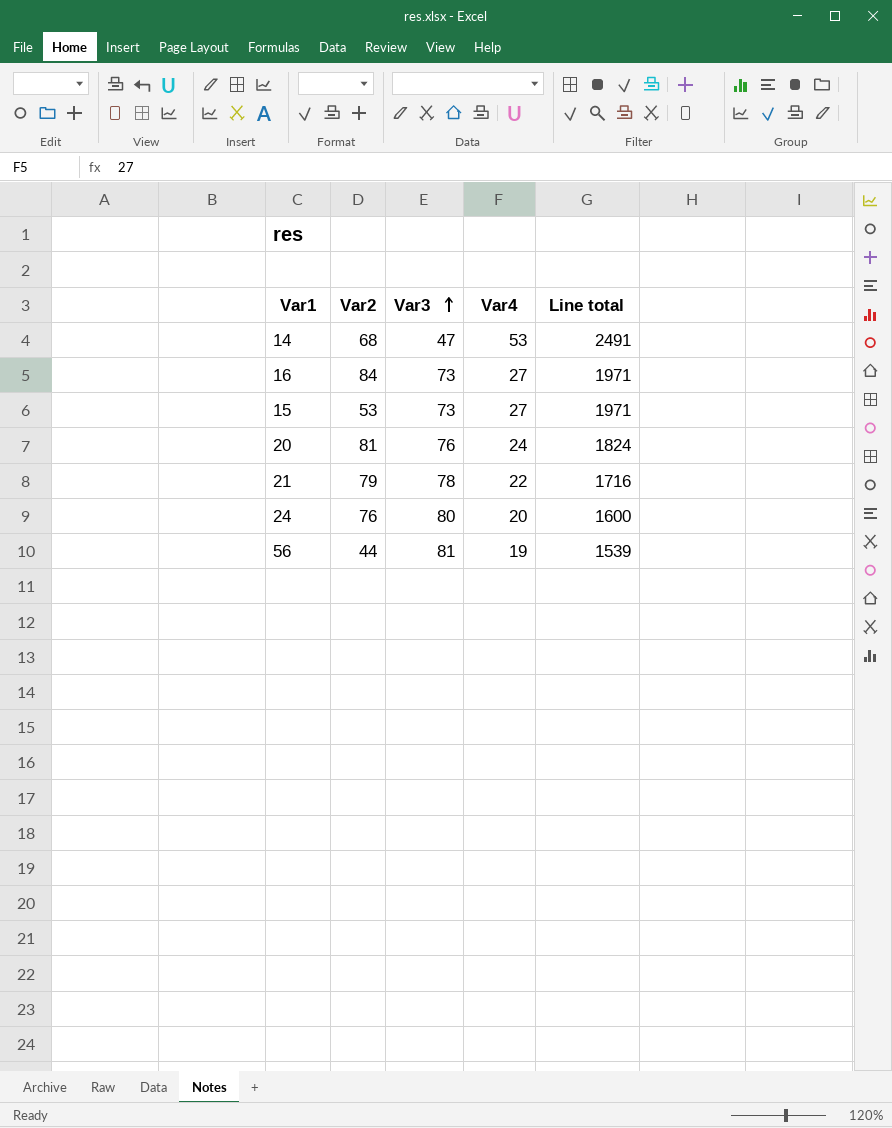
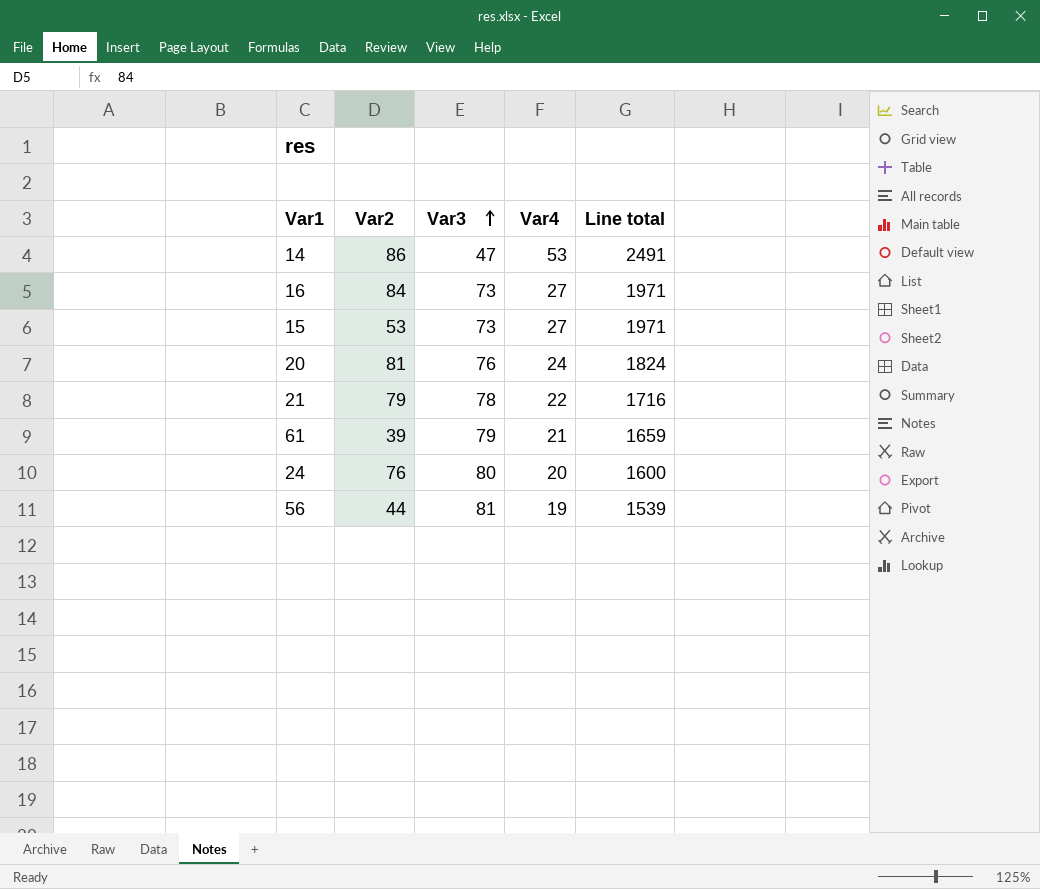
14 | Var2: 68 -> 86
row 61: none -> 39 | 79 | 21 | 1659

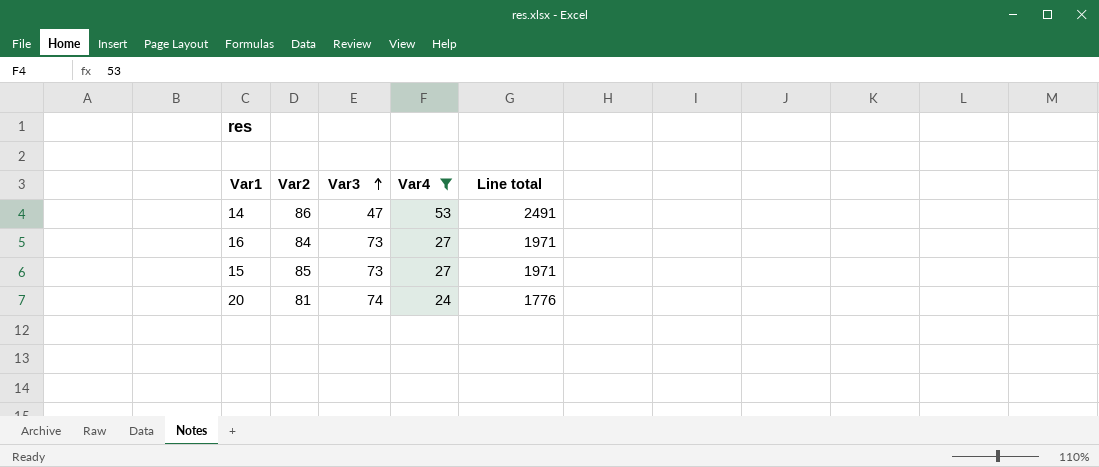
filter: none -> Var4 >= 24
15 | Var2: 53 -> 85
20 | Var3: 76 -> 74
20 | Line total: 1824 -> 1776

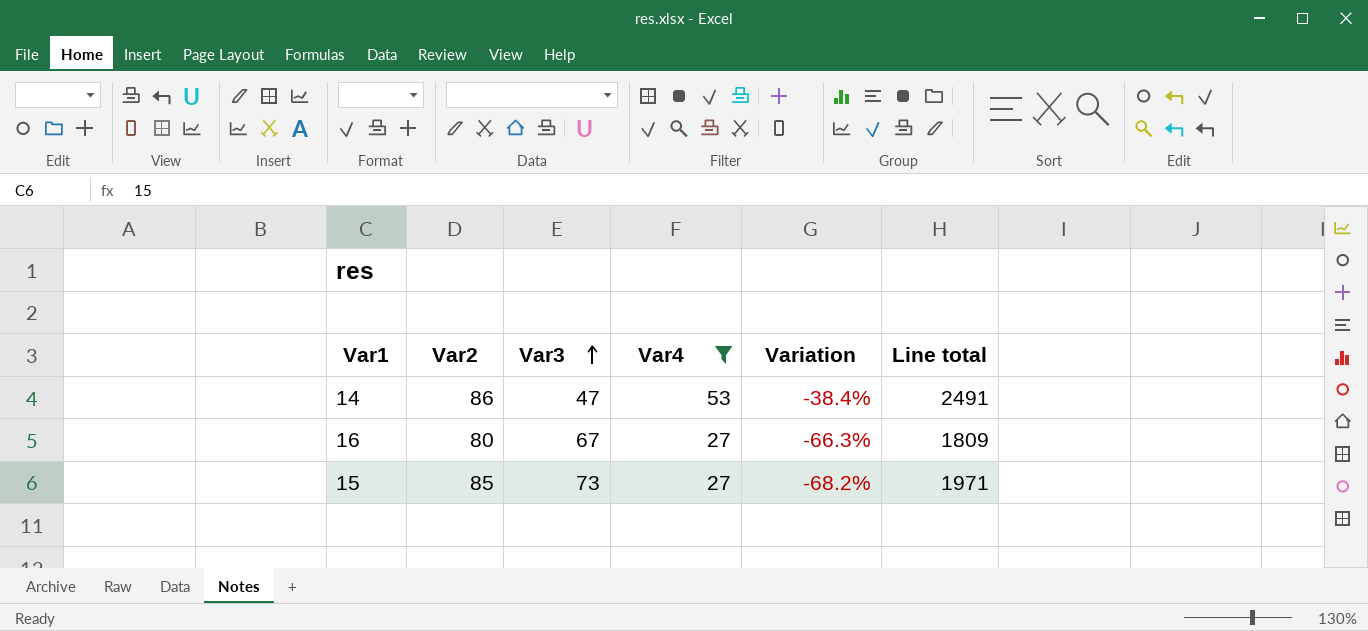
column Variation | formula: none -> ([Var4] - [Var2]) / [Var2]
row 20: 81 | 74 | 24 | 1776 -> none
16 | Var2: 84 -> 80
16 | Var3: 73 -> 67
16 | Line total: 1971 -> 1809

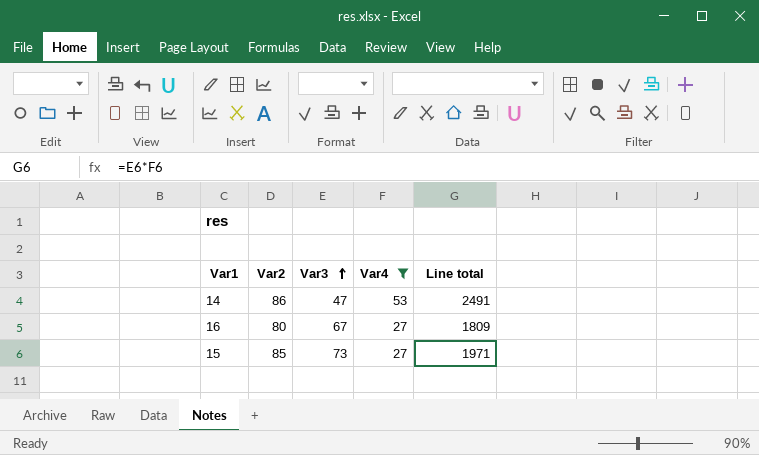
column Variation | formula: ([Var4] - [Var2]) / [Var2] -> none

